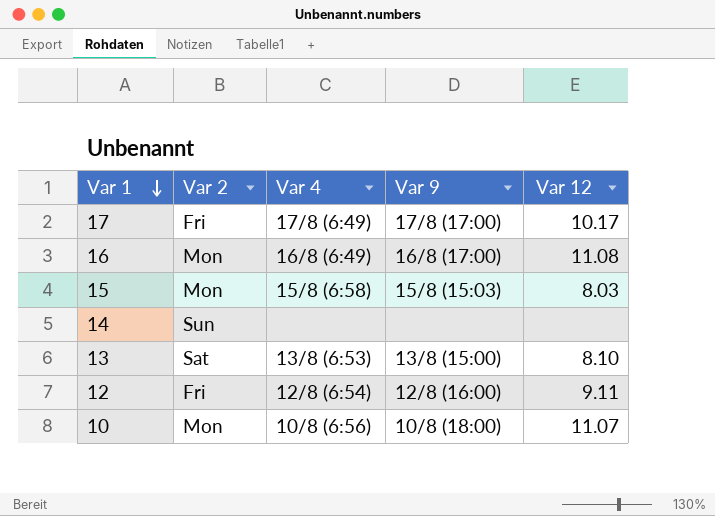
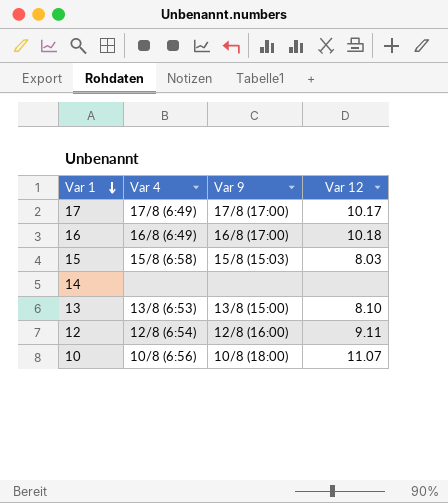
column Var 2 | position: 2 -> none
16 | Var 12: 11.08 -> 10.18

